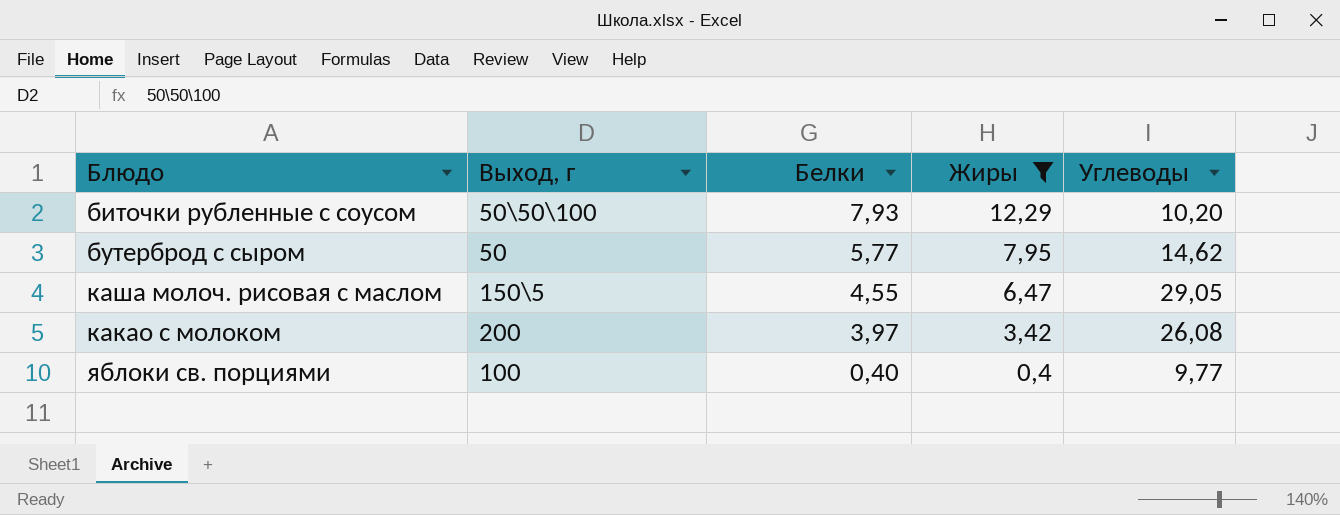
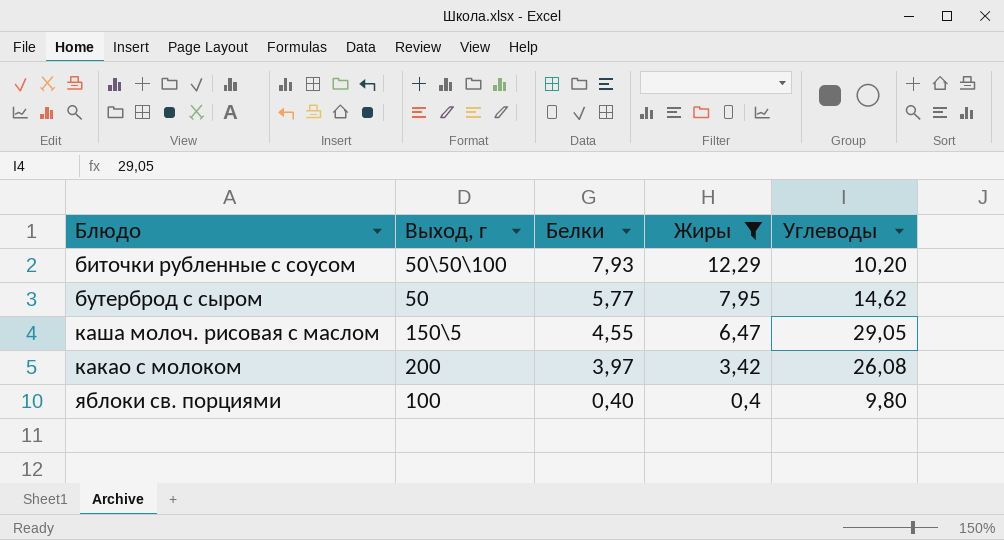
яблоки св. порциями | Углеводы: 9,77 -> 9,80

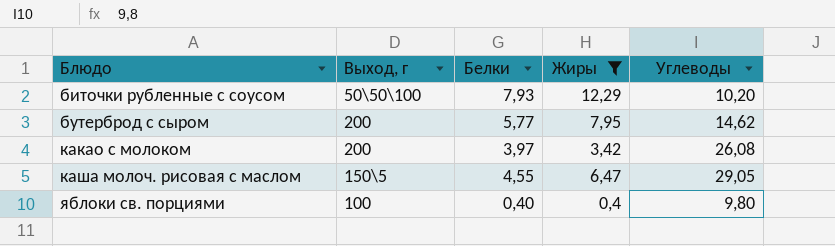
row order: Белки descending -> Блюдо ascending
бутерброд с сыром | Выход, г: 50 -> 200

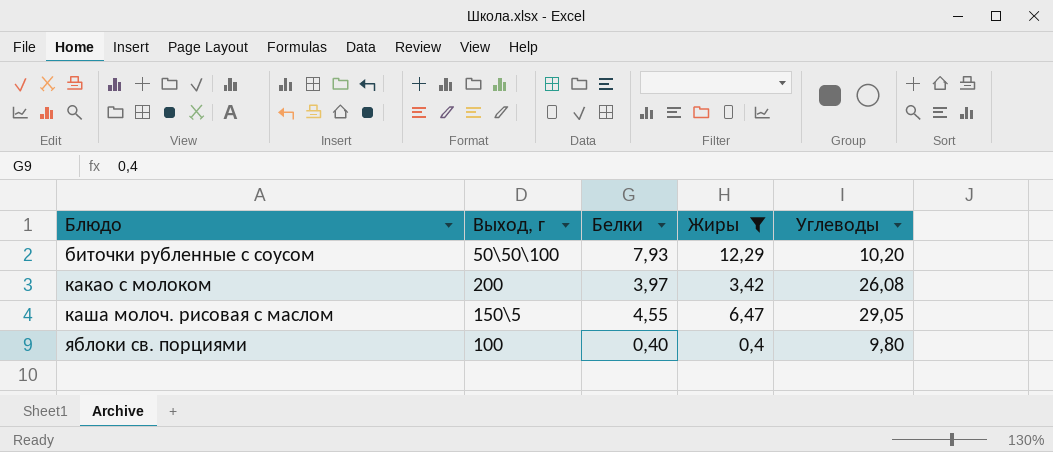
row бутерброд с сыром: 200 | 5,77 | 7,95 | 14,62 -> none

